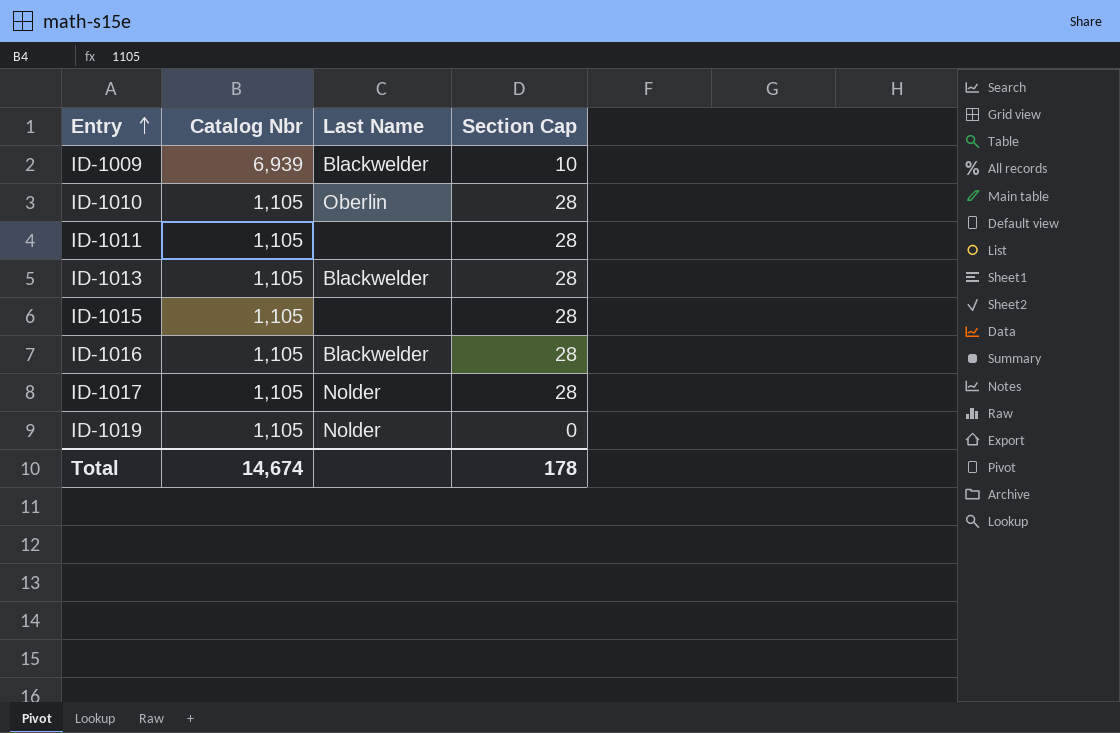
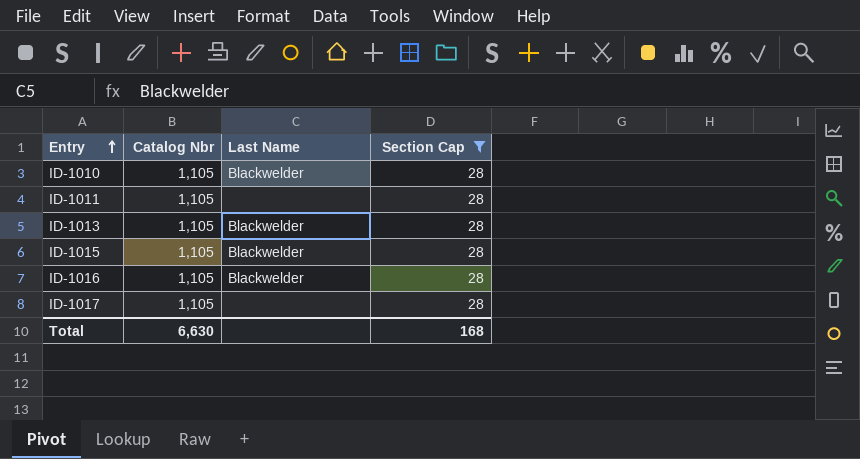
filter: none -> Section Cap = 28
ID-1010 | Last Name: Oberlin -> Blackwelder
ID-1015 | Last Name: none -> Blackwelder
ID-1017 | Last Name: Nolder -> none
Total | Catalog Nbr: 14,674 -> 6,630
Total | Section Cap: 178 -> 168

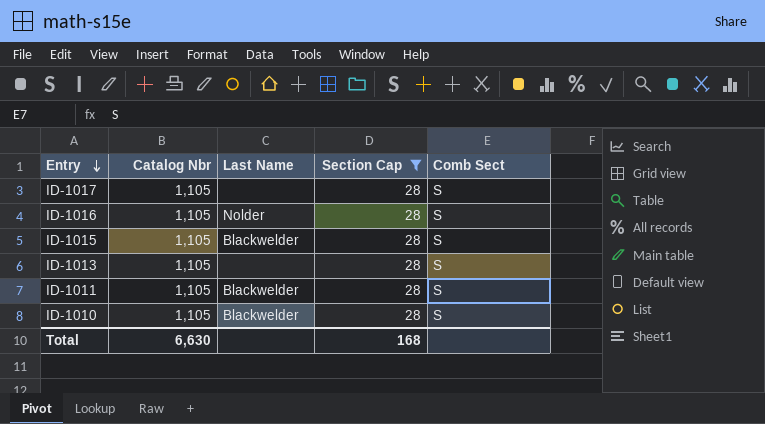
row order: Entry ascending -> Entry descending
column Comb Sect | position: none -> 5
ID-1016 | Last Name: Blackwelder -> Nolder
ID-1013 | Last Name: Blackwelder -> none
ID-1011 | Last Name: none -> Blackwelder

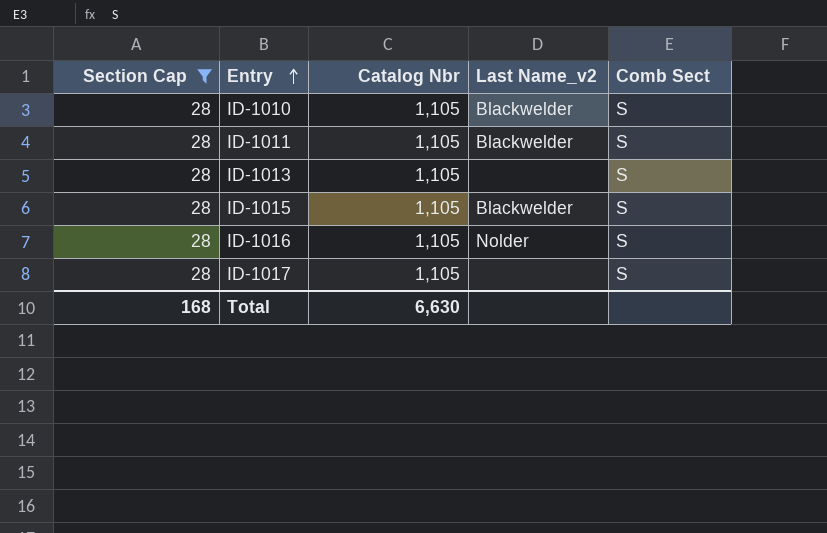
row order: Entry descending -> Entry ascending
column Section Cap | position: 4 -> 1
column name: Last Name -> Last Name_v2

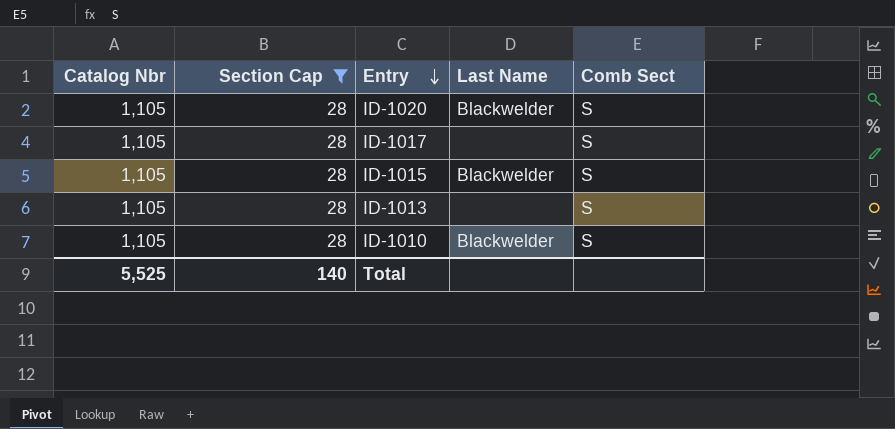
row order: Entry ascending -> Entry descending
column Catalog Nbr | position: 3 -> 1
column name: Last Name_v2 -> Last Name
row ID-1011: 28 | 1,105 | Blackwelder | S -> none
row ID-1016: 28 | 1,105 | Nolder | S -> none
row ID-1020: none -> 1,105 | 28 | Blackwelder | S
Total | Catalog Nbr: 6,630 -> 5,525
Total | Section Cap: 168 -> 140

